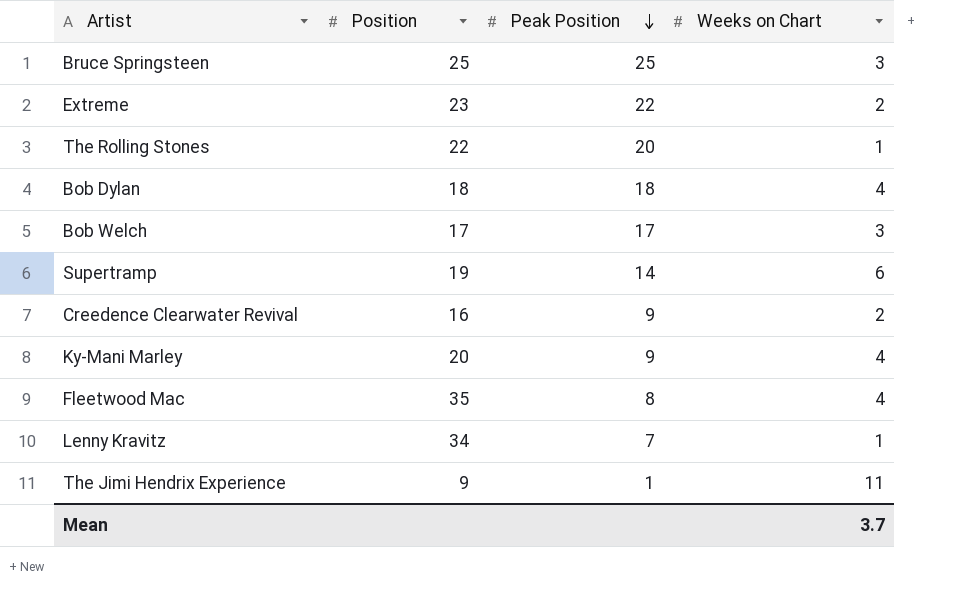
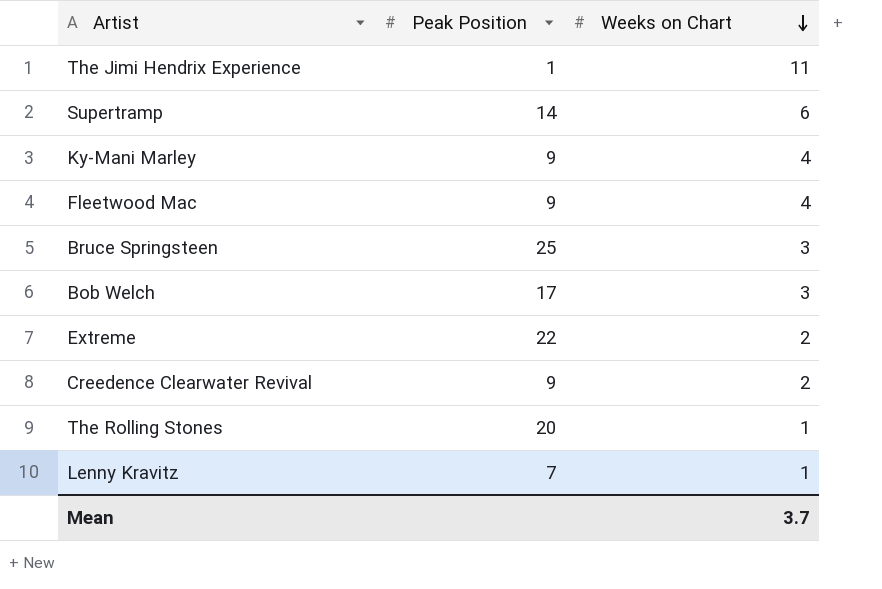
row order: Peak Position descending -> Weeks on Chart descending
column Position | position: 2 -> none
row Bob Dylan: 18 | 18 | 4 -> none
Fleetwood Mac | Peak Position: 8 -> 9

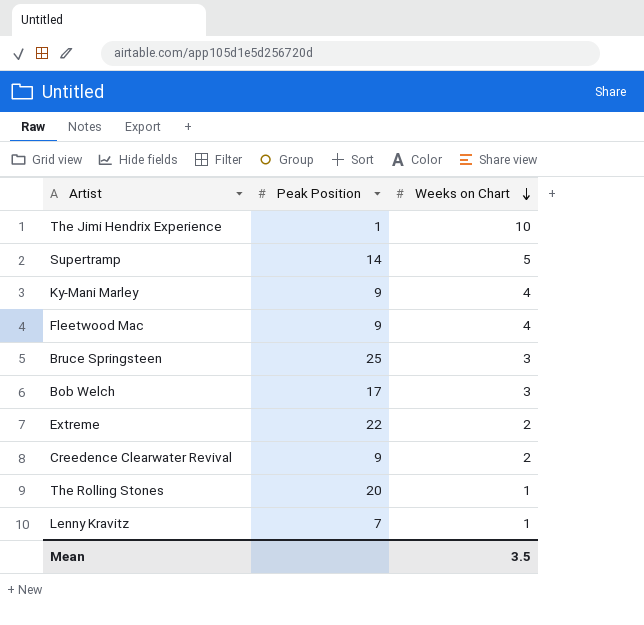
The Jimi Hendrix Experience | Weeks on Chart: 11 -> 10
Supertramp | Weeks on Chart: 6 -> 5
Mean | Weeks on Chart: 3.7 -> 3.5

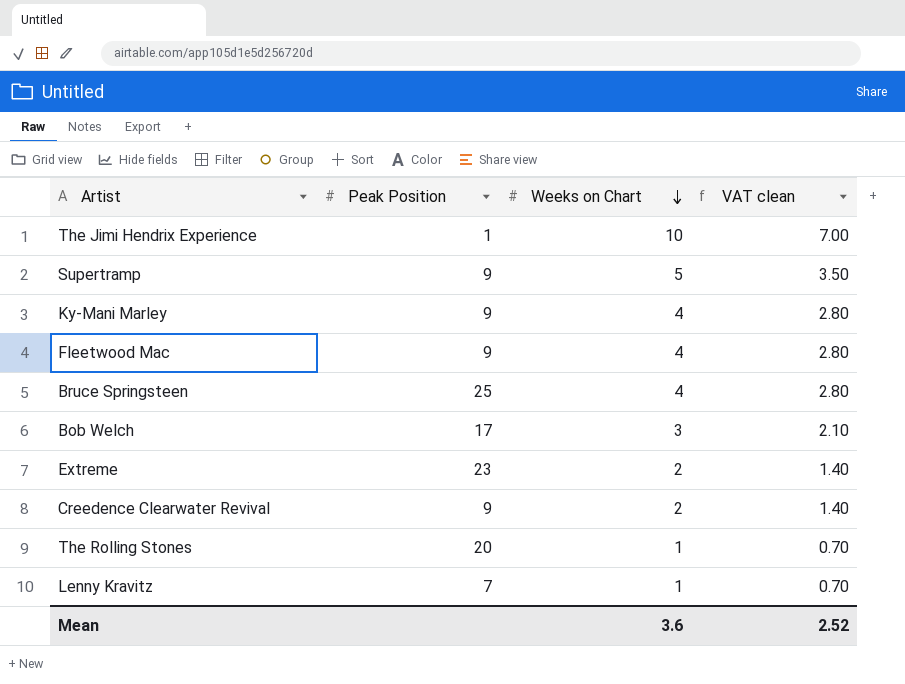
column VAT clean | formula: none -> [Weeks on Chart] * 0.7
Supertramp | Peak Position: 14 -> 9
Bruce Springsteen | Weeks on Chart: 3 -> 4
Extreme | Peak Position: 22 -> 23
Mean | Weeks on Chart: 3.5 -> 3.6

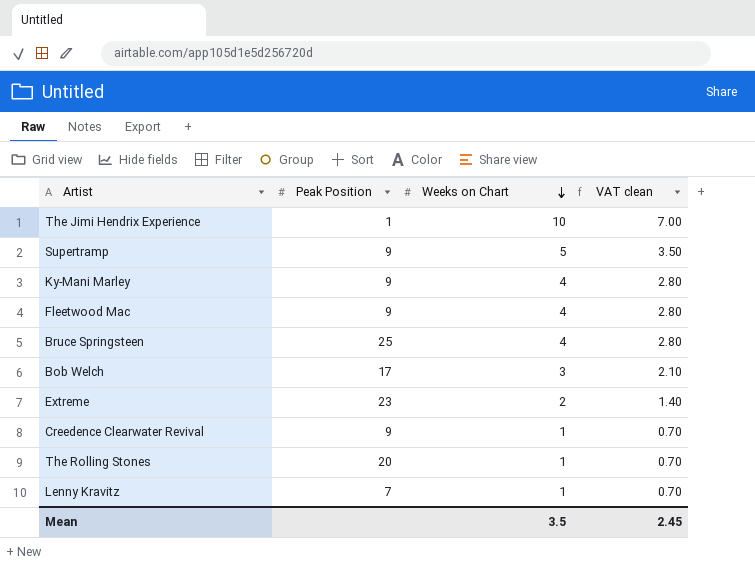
Creedence Clearwater Revival | Weeks on Chart: 2 -> 1
Creedence Clearwater Revival | VAT clean: 1.40 -> 0.70
Mean | Weeks on Chart: 3.6 -> 3.5
Mean | VAT clean: 2.52 -> 2.45

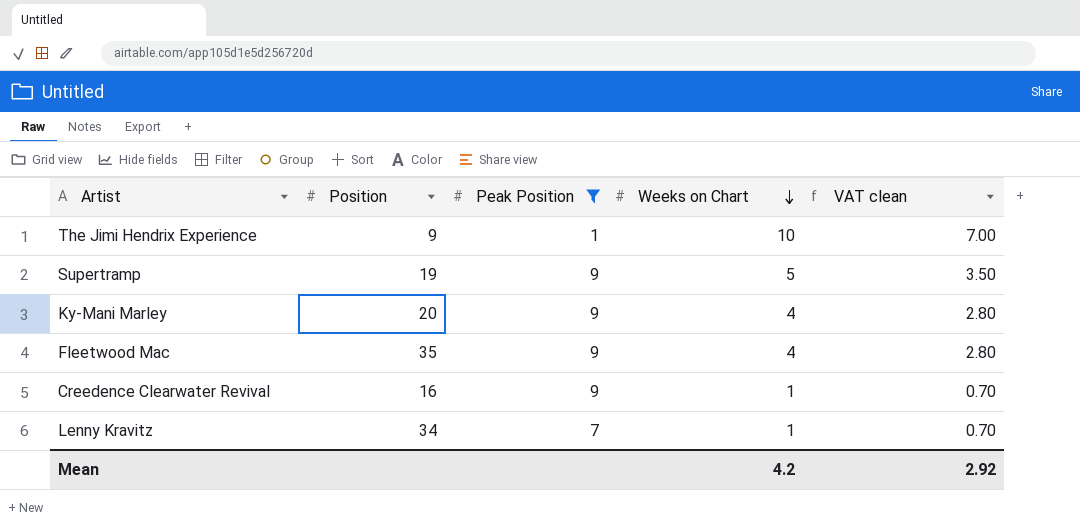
filter: none -> Peak Position <= 9
column Position | position: none -> 2
Mean | Weeks on Chart: 3.5 -> 4.2
Mean | VAT clean: 2.45 -> 2.92

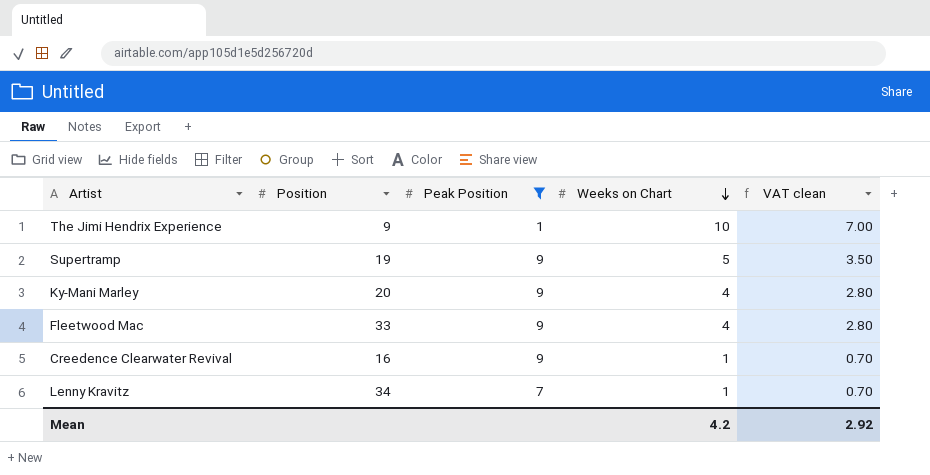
Fleetwood Mac | Position: 35 -> 33

